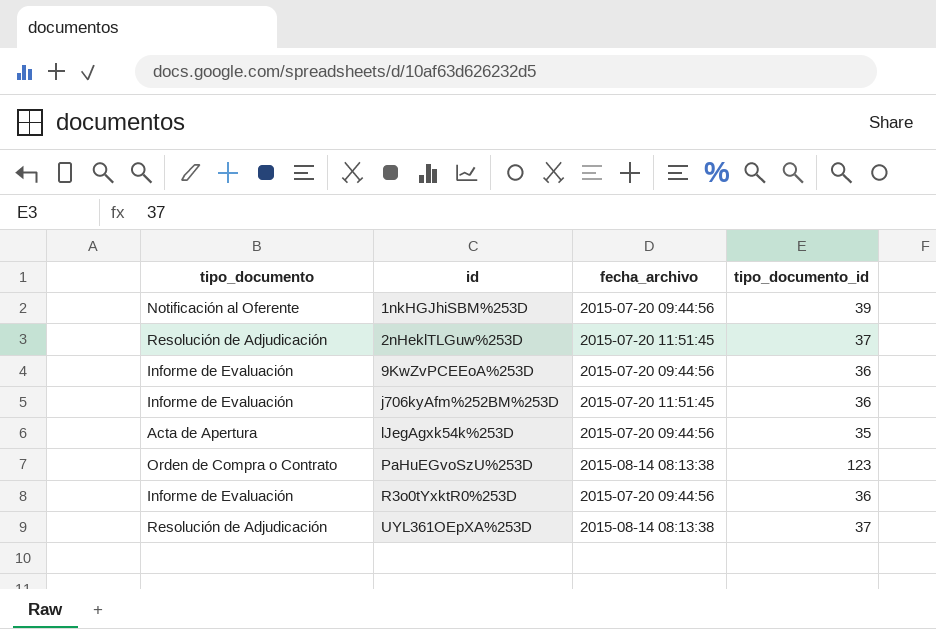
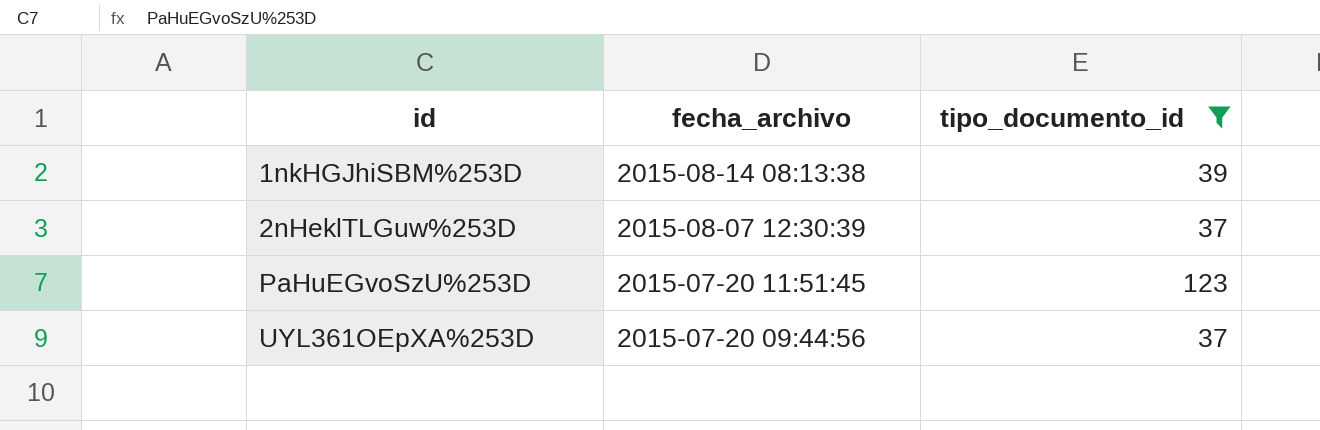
filter: none -> tipo_documento_id >= 37
column tipo_documento | position: 1 -> none
1nkHGJhiSBM%253D | fecha_archivo: 2015-07-20 09:44:56 -> 2015-08-14 08:13:38
2nHeklTLGuw%253D | fecha_archivo: 2015-07-20 11:51:45 -> 2015-08-07 12:30:39
PaHuEGvoSzU%253D | fecha_archivo: 2015-08-14 08:13:38 -> 2015-07-20 11:51:45
UYL361OEpXA%253D | fecha_archivo: 2015-08-14 08:13:38 -> 2015-07-20 09:44:56

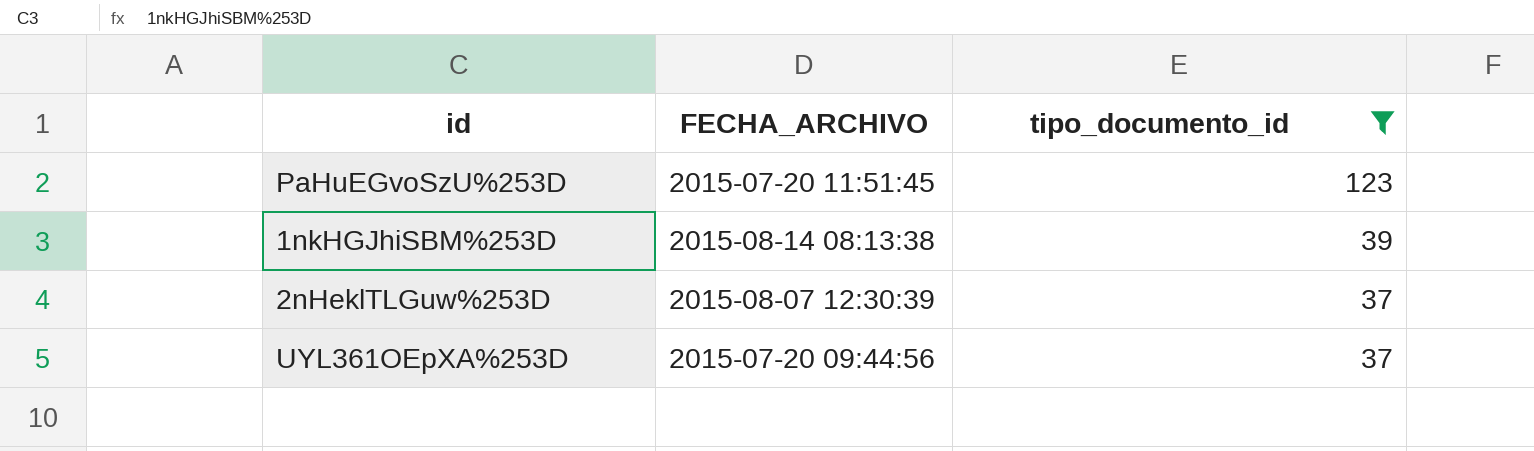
row order: id ascending -> tipo_documento_id descending
column name: fecha_archivo -> FECHA_ARCHIVO

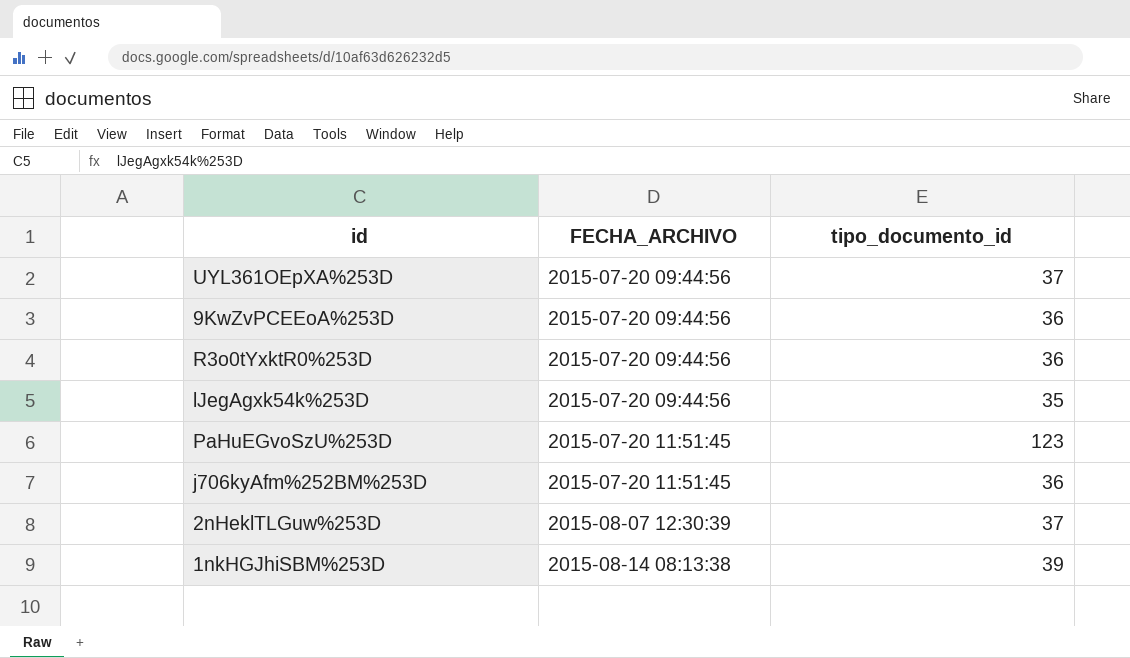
filter: tipo_documento_id >= 37 -> none
row order: tipo_documento_id descending -> FECHA_ARCHIVO ascending

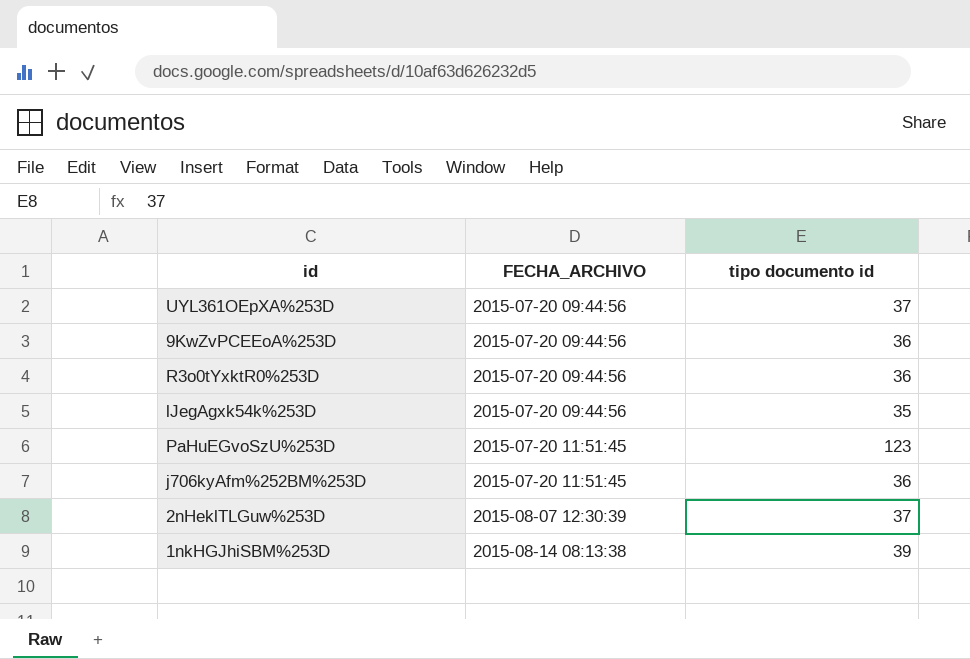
column name: tipo_documento_id -> tipo documento id

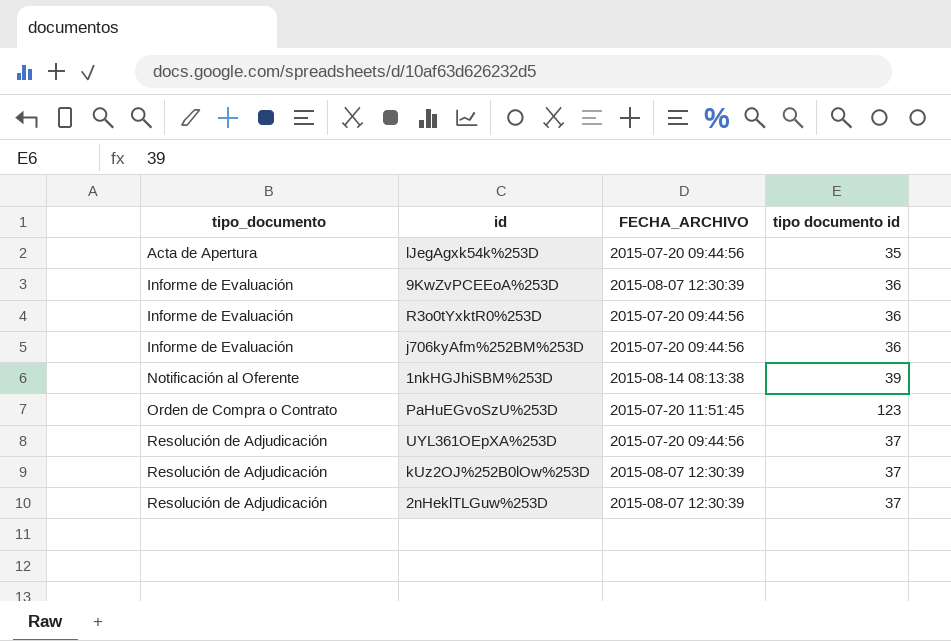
row order: FECHA_ARCHIVO ascending -> tipo_documento ascending
column tipo_documento | position: none -> 1
9KwZvPCEEoA%253D | FECHA_ARCHIVO: 2015-07-20 09:44:56 -> 2015-08-07 12:30:39
j706kyAfm%252BM%253D | FECHA_ARCHIVO: 2015-07-20 11:51:45 -> 2015-07-20 09:44:56
row kUz2OJ%252B0lOw%253D: none -> Resolución de Adjudicación | 2015-08-07 12:30:39 | 37

